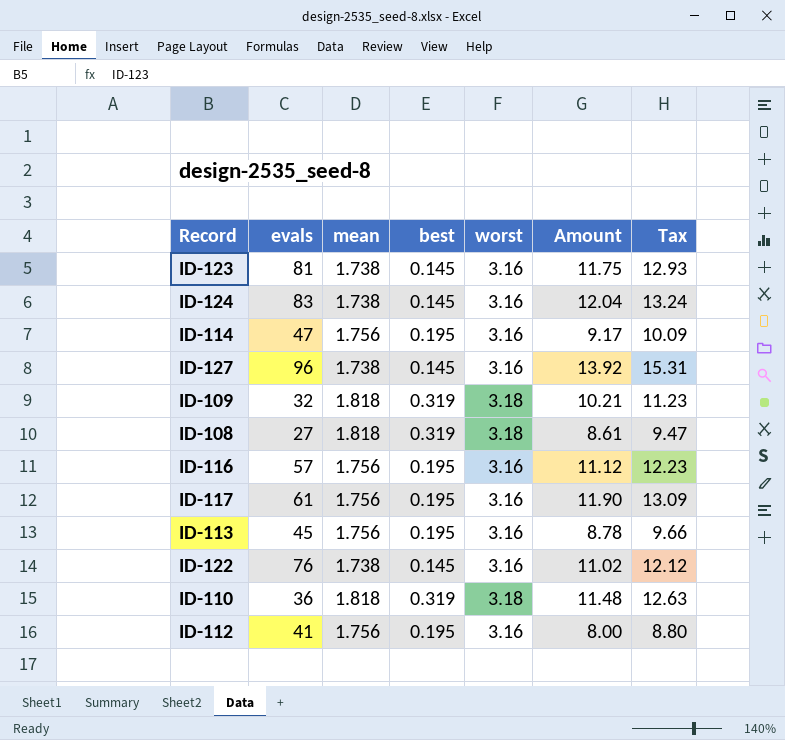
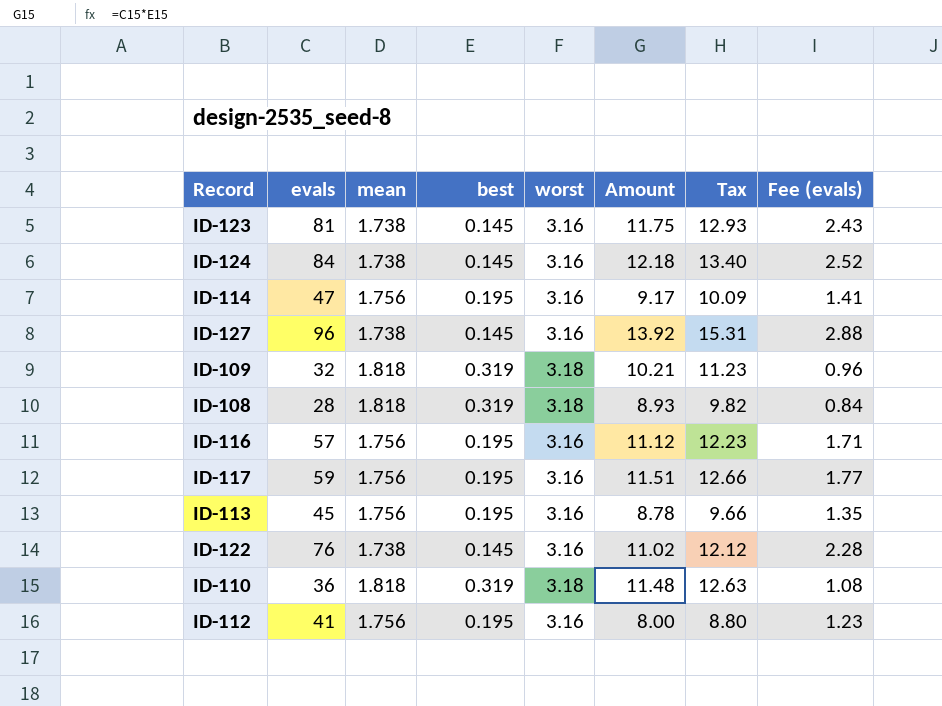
column Fee (evals) | formula: none -> [evals] * 0.03
ID-124 | evals: 83 -> 84
ID-124 | Amount: 12.04 -> 12.18
ID-124 | Tax: 13.24 -> 13.40
ID-108 | evals: 27 -> 28
ID-108 | Amount: 8.61 -> 8.93
ID-108 | Tax: 9.47 -> 9.82
ID-117 | evals: 61 -> 59
ID-117 | Amount: 11.90 -> 11.51
ID-117 | Tax: 13.09 -> 12.66

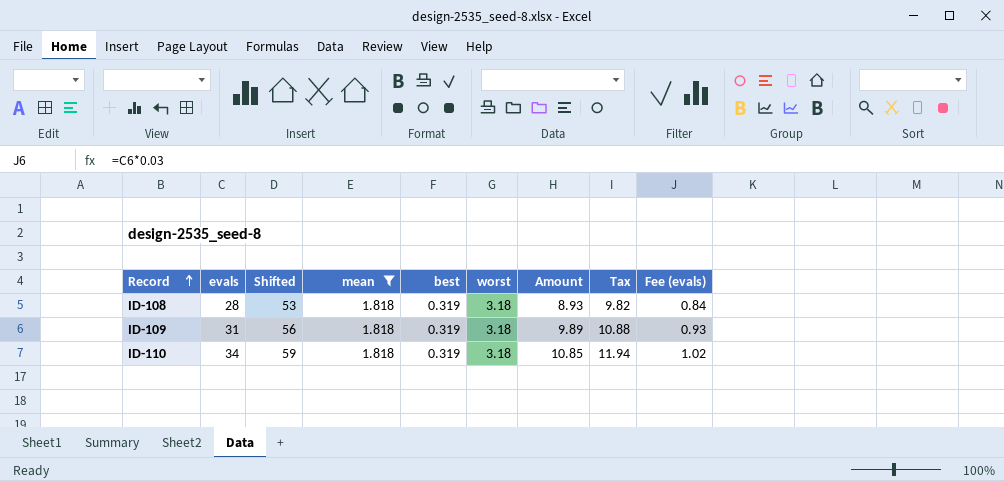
filter: none -> mean = 1.818
row order: none -> Record ascending
column Shifted | formula: none -> [evals] + 25
ID-109 | evals: 32 -> 31
ID-109 | Amount: 10.21 -> 9.89
ID-109 | Tax: 11.23 -> 10.88
ID-109 | Fee (evals): 0.96 -> 0.93
ID-110 | evals: 36 -> 34
ID-110 | Amount: 11.48 -> 10.85
ID-110 | Tax: 12.63 -> 11.94
ID-110 | Fee (evals): 1.08 -> 1.02

